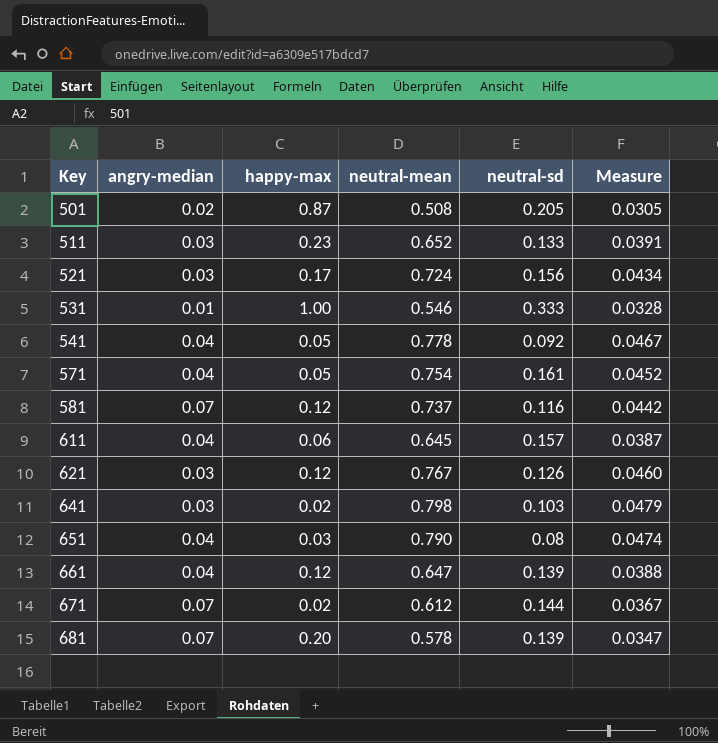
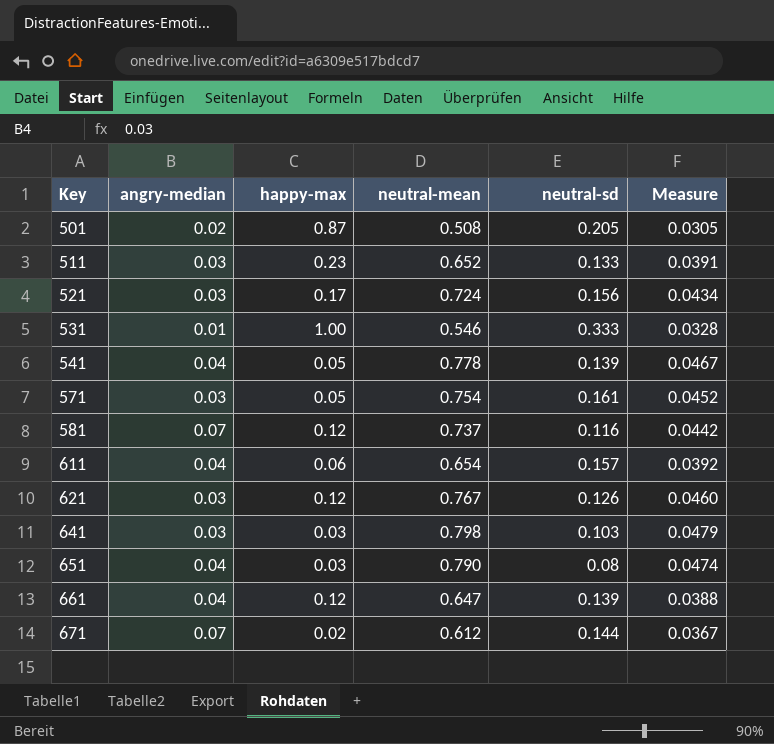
row 681: 0.07 | 0.20 | 0.578 | 0.139 | 0.0347 -> none
541 | neutral-sd: 0.092 -> 0.139
571 | angry-median: 0.04 -> 0.03
611 | neutral-mean: 0.645 -> 0.654
611 | Measure: 0.0387 -> 0.0392
641 | happy-max: 0.02 -> 0.03

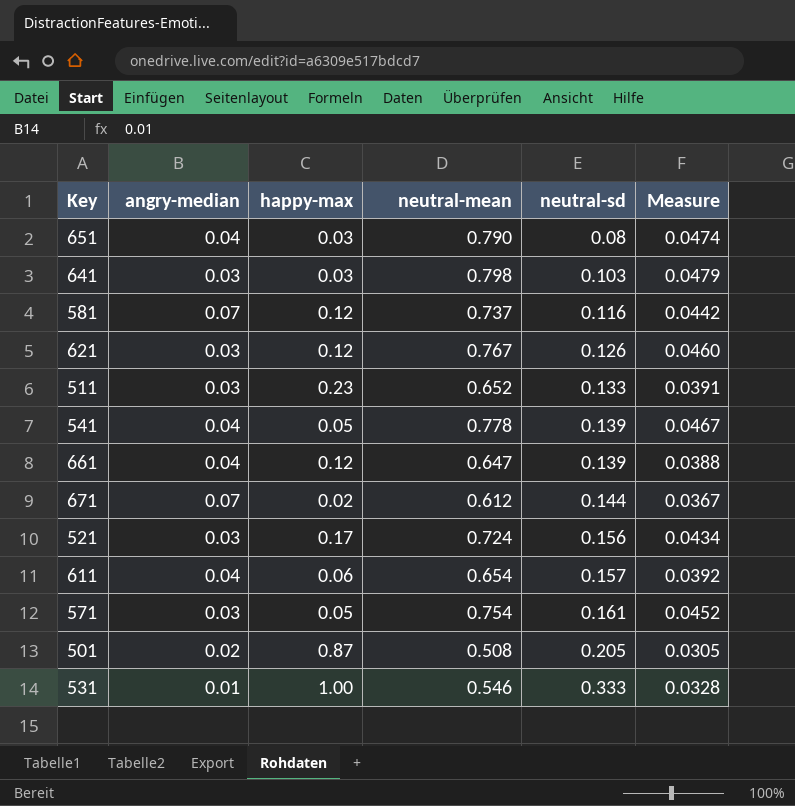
row order: Key ascending -> neutral-sd ascending

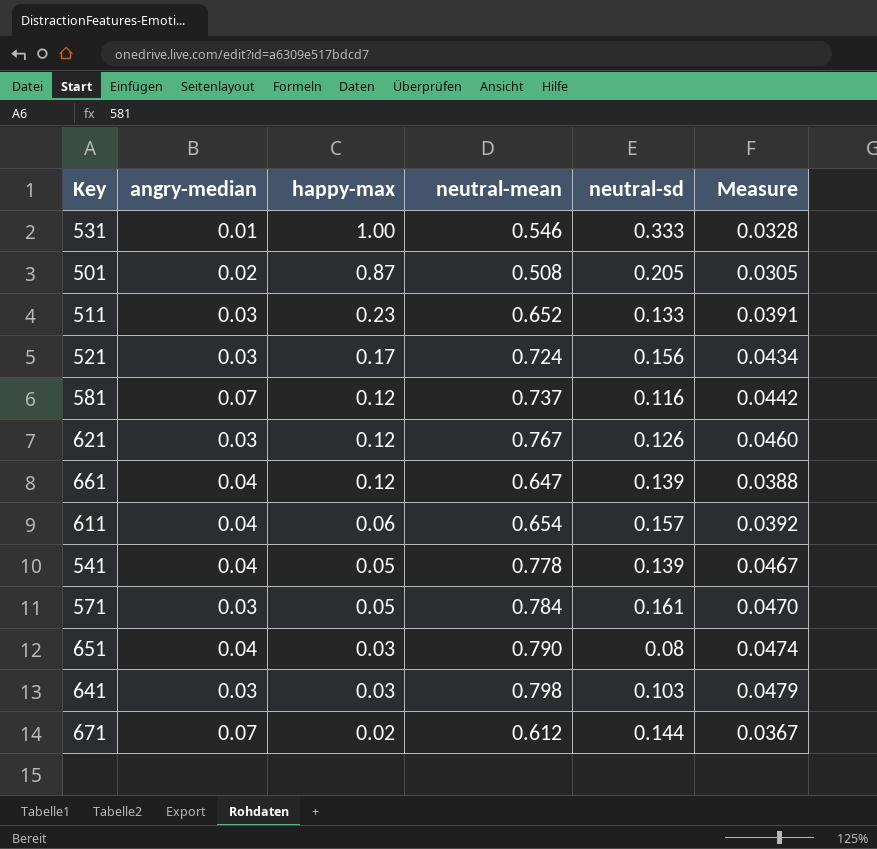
row order: neutral-sd ascending -> happy-max descending
571 | neutral-mean: 0.754 -> 0.784
571 | Measure: 0.0452 -> 0.0470

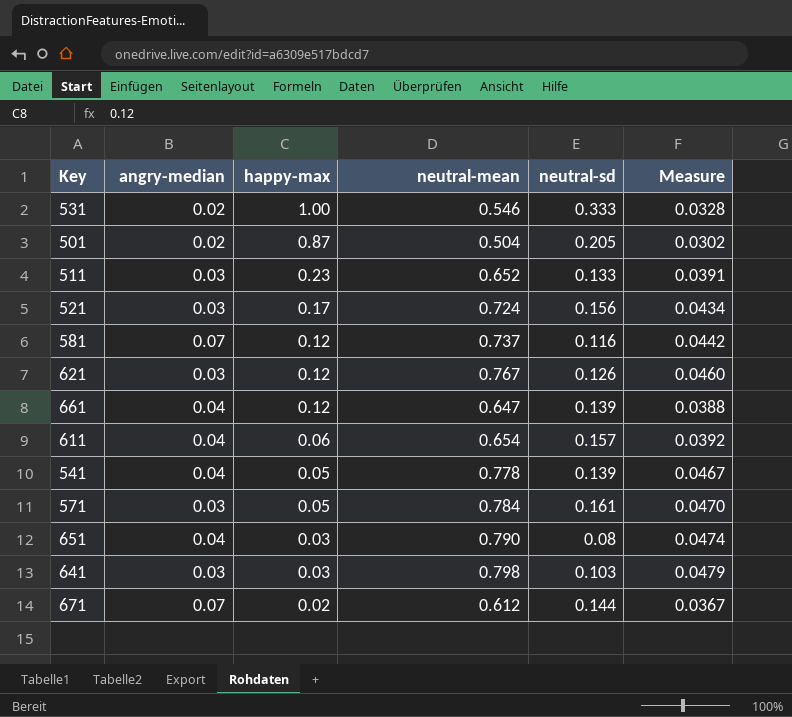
531 | angry-median: 0.01 -> 0.02
501 | neutral-mean: 0.508 -> 0.504
501 | Measure: 0.0305 -> 0.0302

